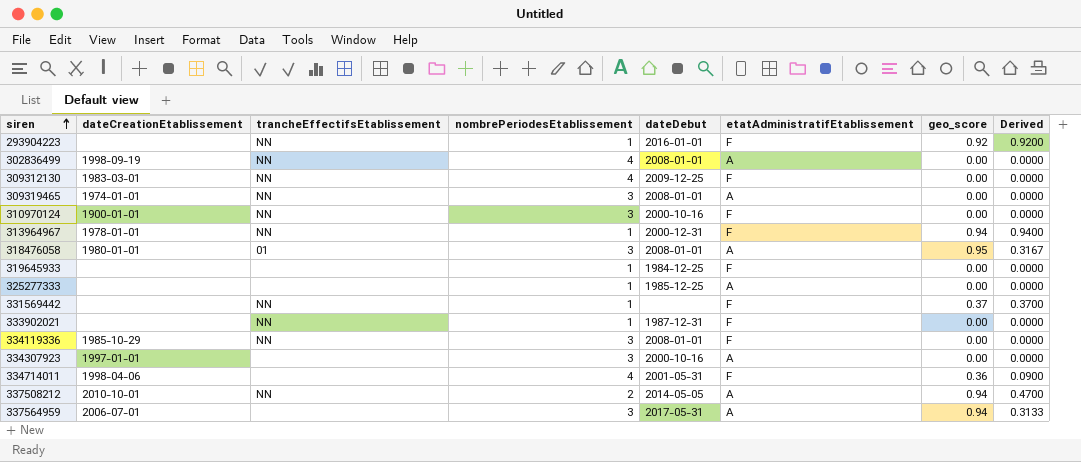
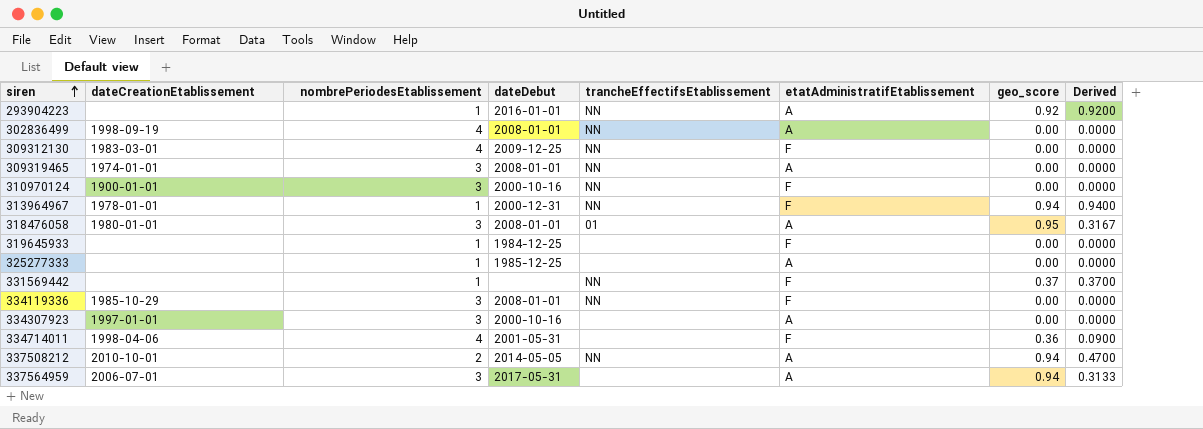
column trancheEffectifsEtablissement | position: 3 -> 5
row 333902021: none | NN | 1 | 1987-12-31 | F | 0.00 | 0.0000 -> none
293904223 | etatAdministratifEtablissement: F -> A

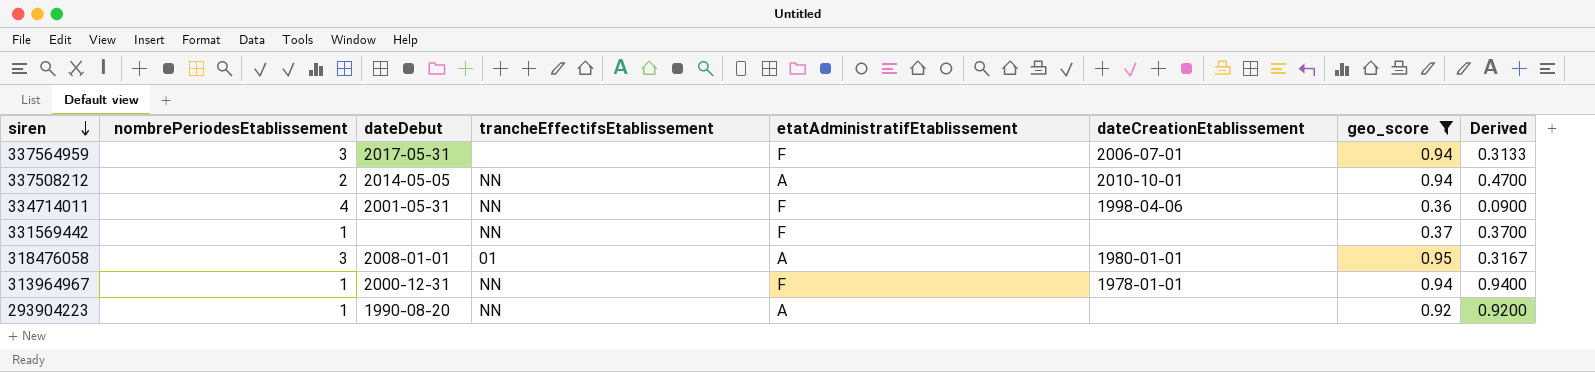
filter: none -> geo_score != 0.00
row order: siren ascending -> siren descending
column dateCreationEtablissement | position: 2 -> 6
337564959 | etatAdministratifEtablissement: A -> F
334714011 | trancheEffectifsEtablissement: none -> NN
293904223 | dateDebut: 2016-01-01 -> 1990-08-20

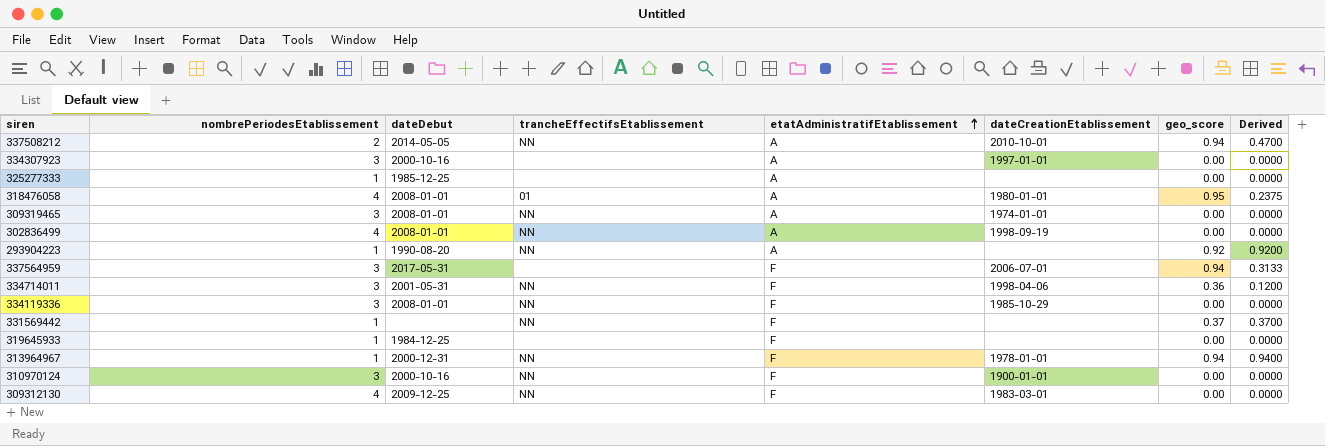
filter: geo_score != 0.00 -> none
row order: siren descending -> etatAdministratifEtablissement ascending
318476058 | nombrePeriodesEtablissement: 3 -> 4
318476058 | Derived: 0.3167 -> 0.2375
334714011 | nombrePeriodesEtablissement: 4 -> 3
334714011 | Derived: 0.0900 -> 0.1200

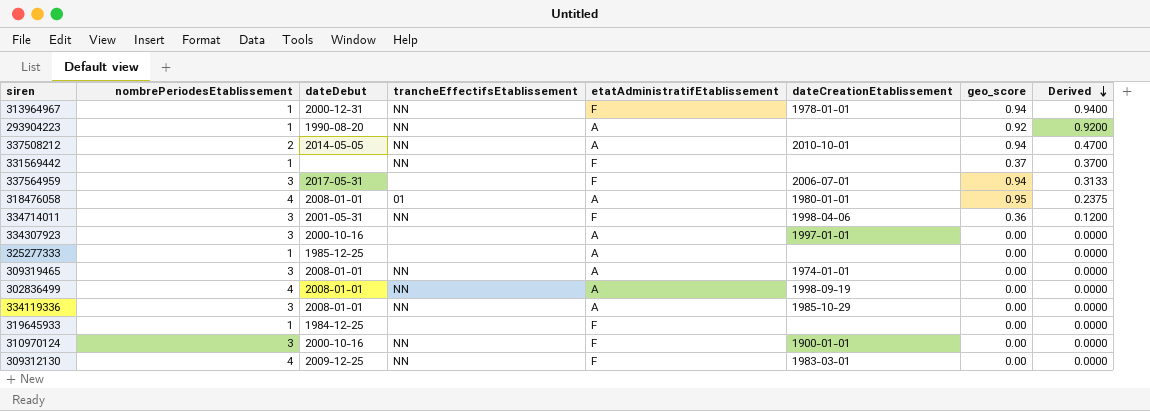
row order: etatAdministratifEtablissement ascending -> Derived descending
334119336 | etatAdministratifEtablissement: F -> A

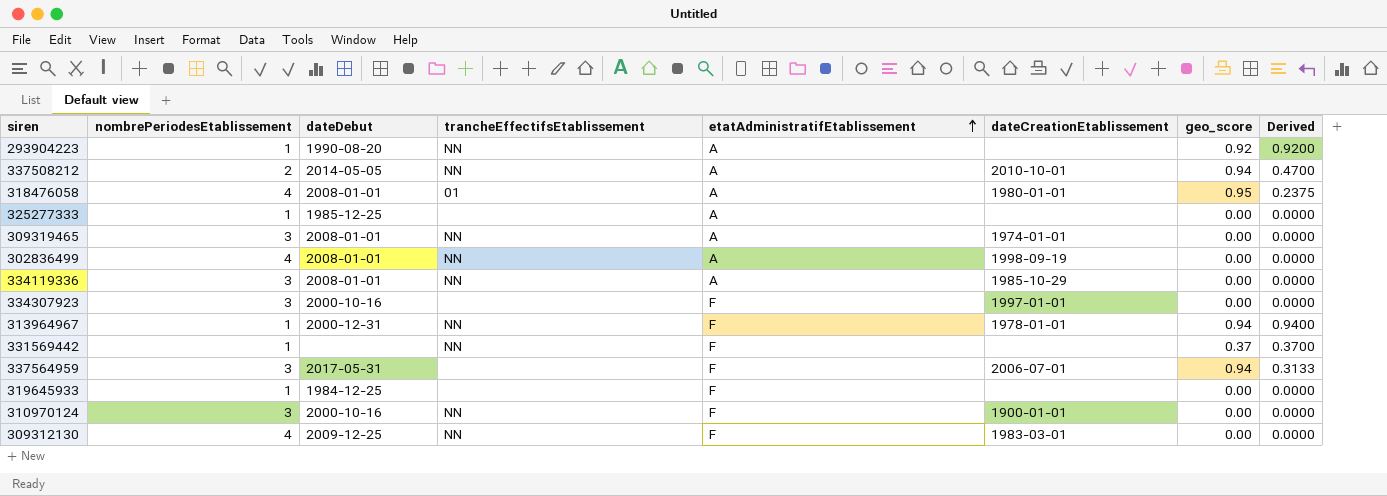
row order: Derived descending -> etatAdministratifEtablissement ascending
row 334714011: 3 | 2001-05-31 | NN | F | 1998-04-06 | 0.36 | 0.1200 -> none
334307923 | etatAdministratifEtablissement: A -> F

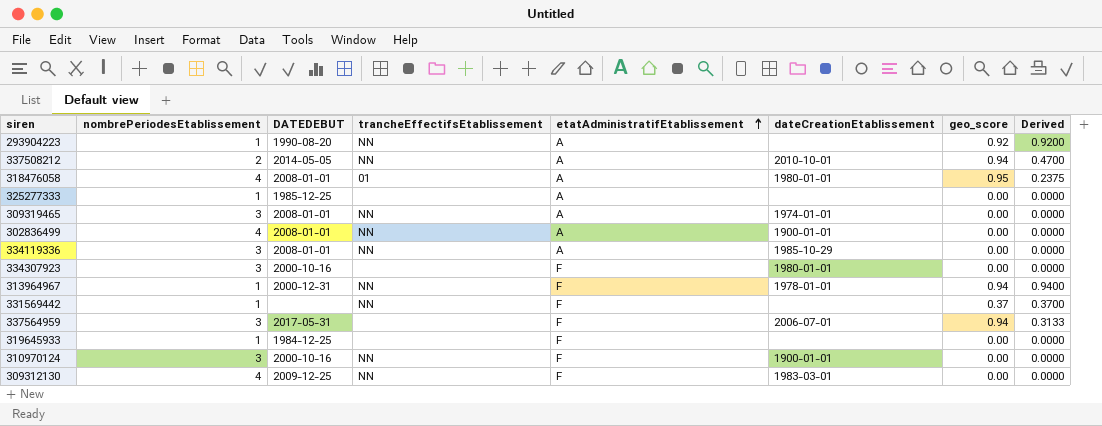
column name: dateDebut -> DATEDEBUT
302836499 | dateCreationEtablissement: 1998-09-19 -> 1900-01-01
334307923 | dateCreationEtablissement: 1997-01-01 -> 1980-01-01

